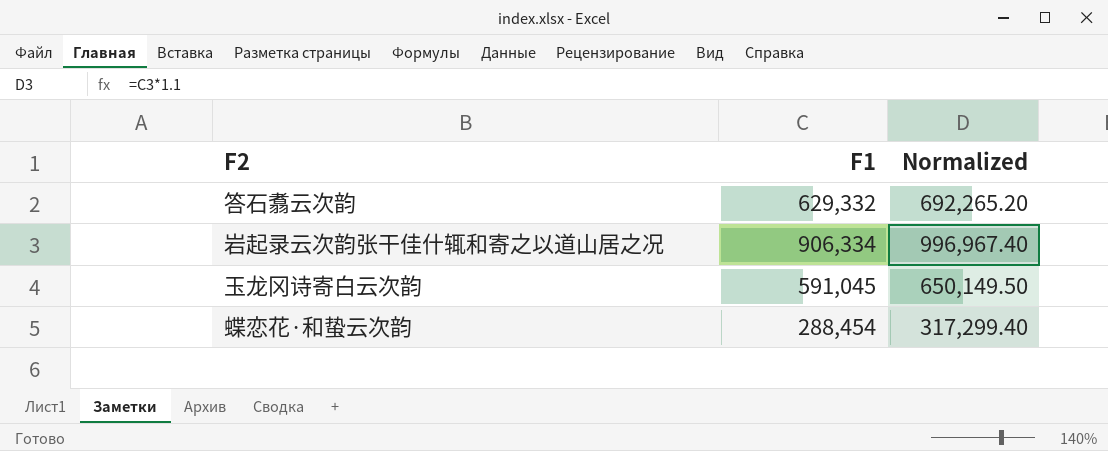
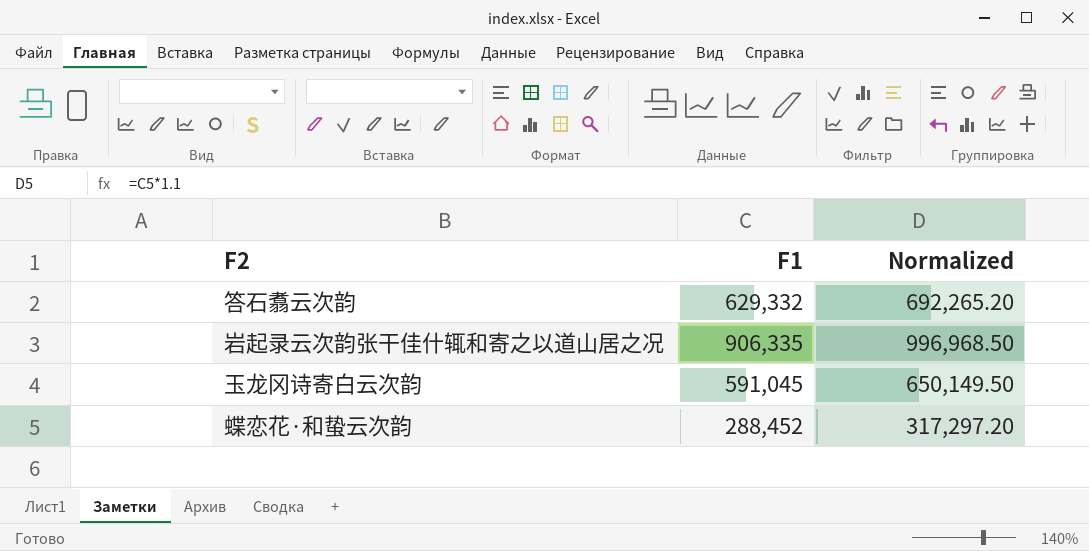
岩起录云次韵张干佳什辄和寄之以道山居之况 | F1: 906,334 -> 906,335
岩起录云次韵张干佳什辄和寄之以道山居之况 | Normalized: 996,967.40 -> 996,968.50
蝶恋花·和蛰云次韵 | F1: 288,454 -> 288,452
蝶恋花·和蛰云次韵 | Normalized: 317,299.40 -> 317,297.20

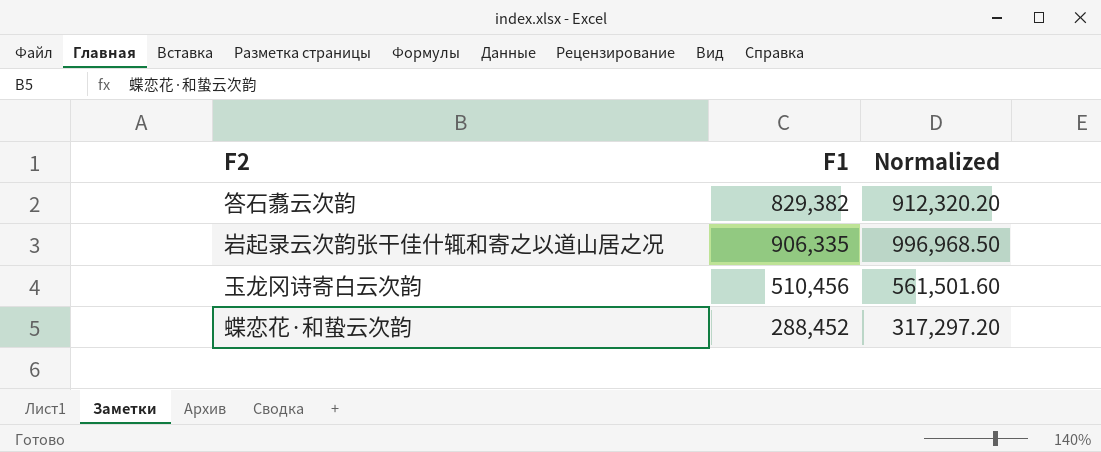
答石翥云次韵 | F1: 629,332 -> 829,382
答石翥云次韵 | Normalized: 692,265.20 -> 912,320.20
玉龙冈诗寄白云次韵 | F1: 591,045 -> 510,456
玉龙冈诗寄白云次韵 | Normalized: 650,149.50 -> 561,501.60

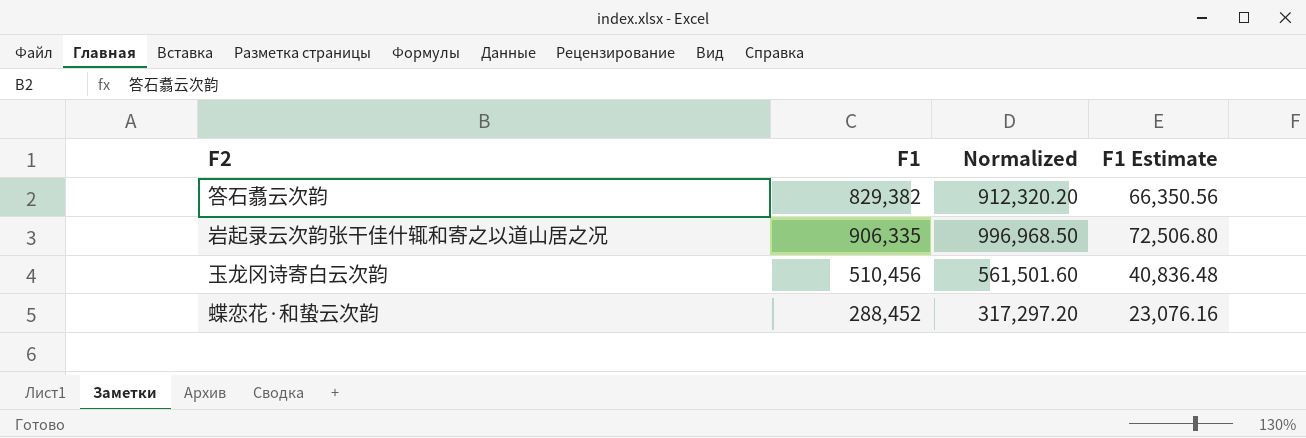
column F1 Estimate | formula: none -> [F1] * 0.08

